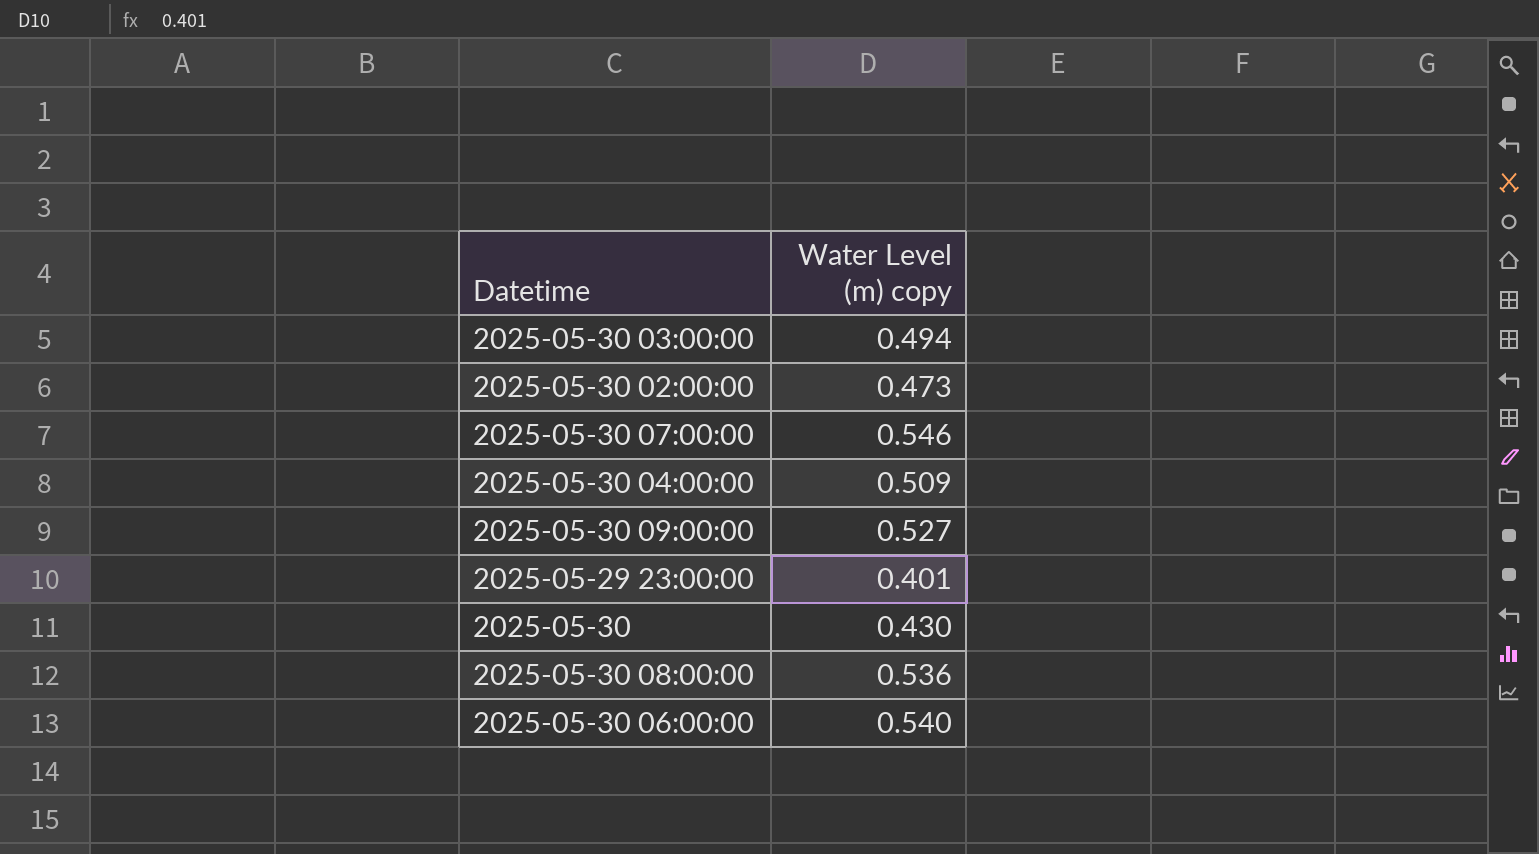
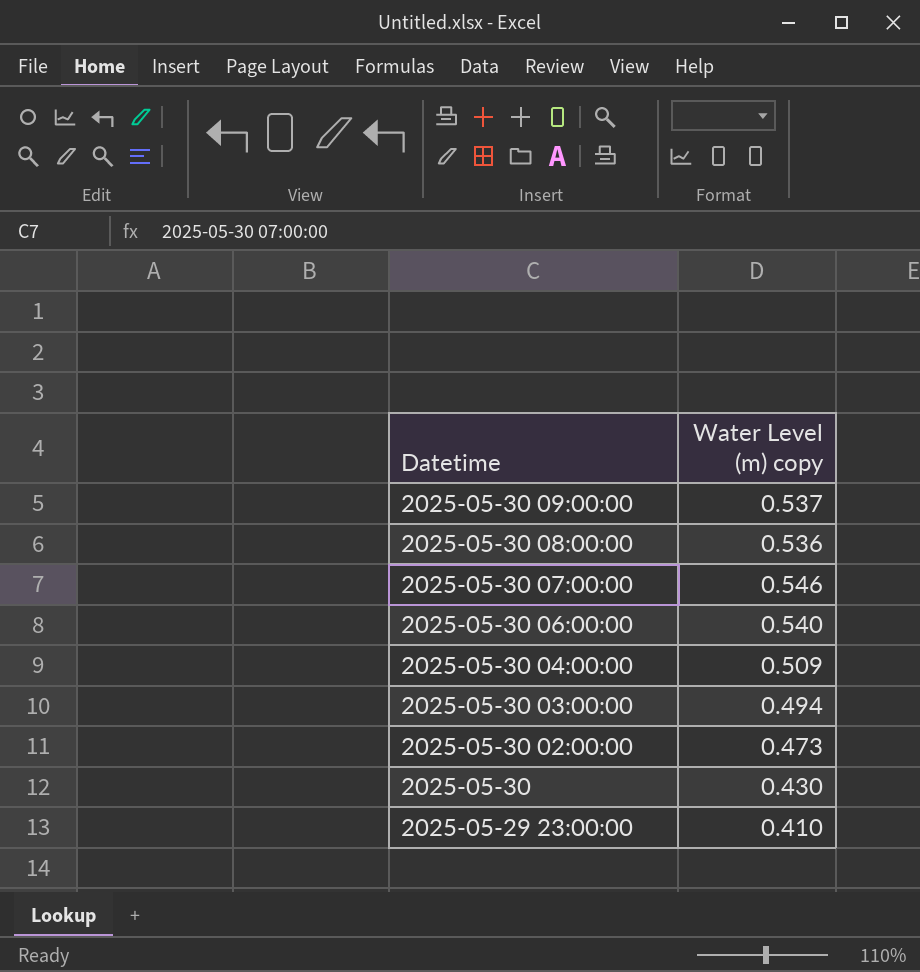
row order: none -> Datetime descending
2025-05-30 09:00:00 | Water Level (m) copy: 0.527 -> 0.537
2025-05-29 23:00:00 | Water Level (m) copy: 0.401 -> 0.410

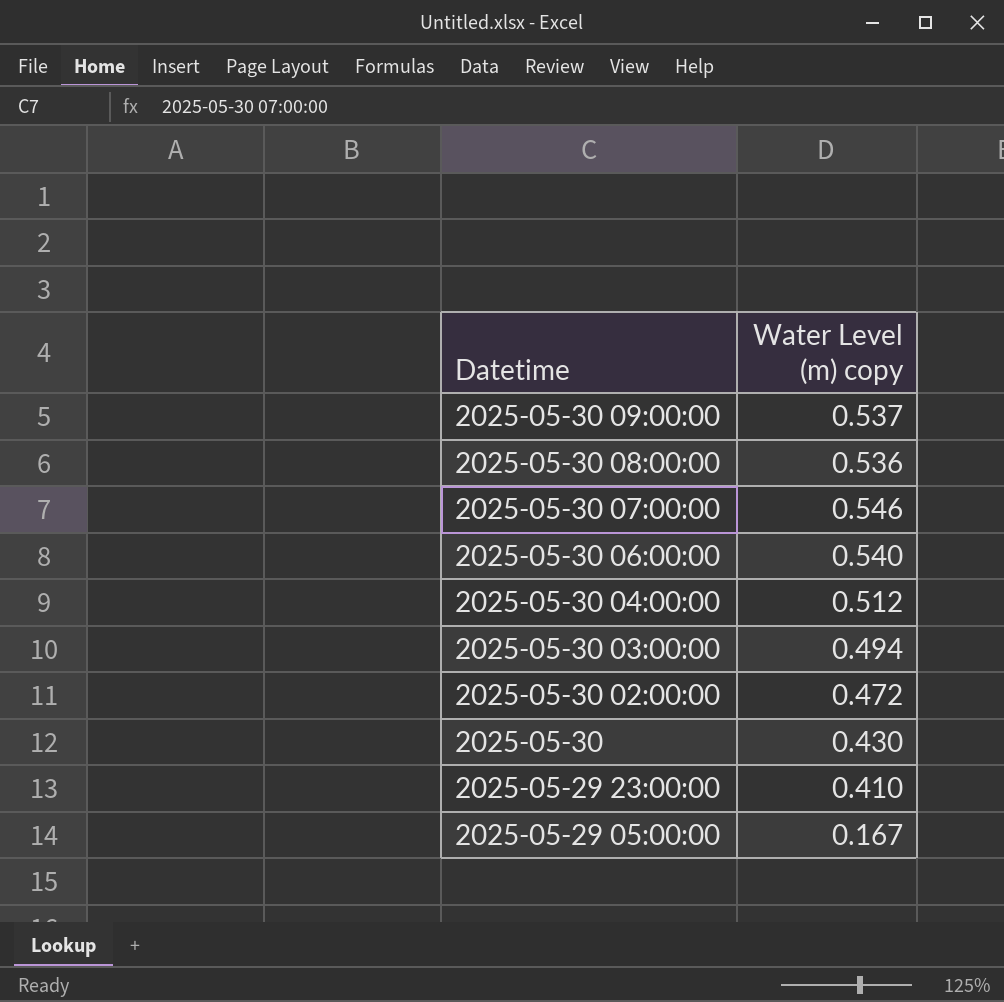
2025-05-30 04:00:00 | Water Level (m) copy: 0.509 -> 0.512
2025-05-30 02:00:00 | Water Level (m) copy: 0.473 -> 0.472
row 2025-05-29 05:00:00: none -> 0.167

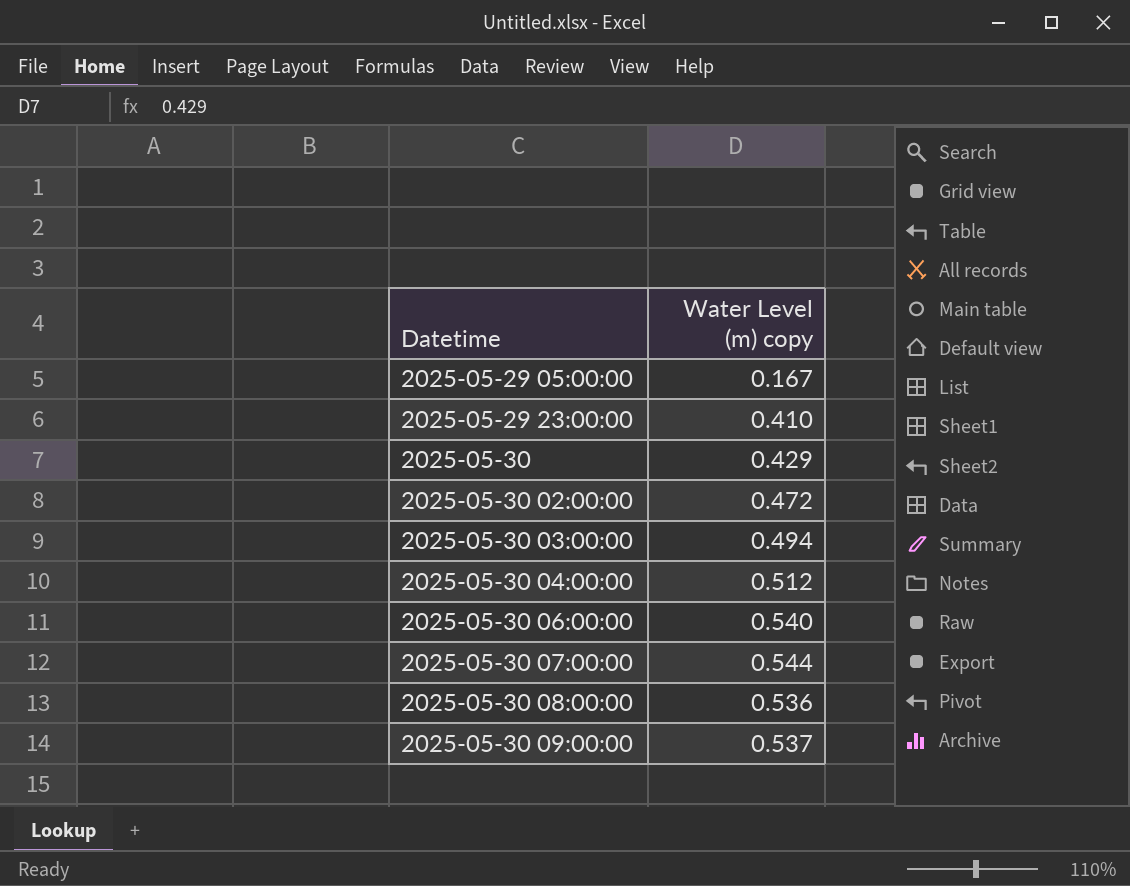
row order: Datetime descending -> Datetime ascending
2025-05-30 | Water Level (m) copy: 0.430 -> 0.429
2025-05-30 07:00:00 | Water Level (m) copy: 0.546 -> 0.544

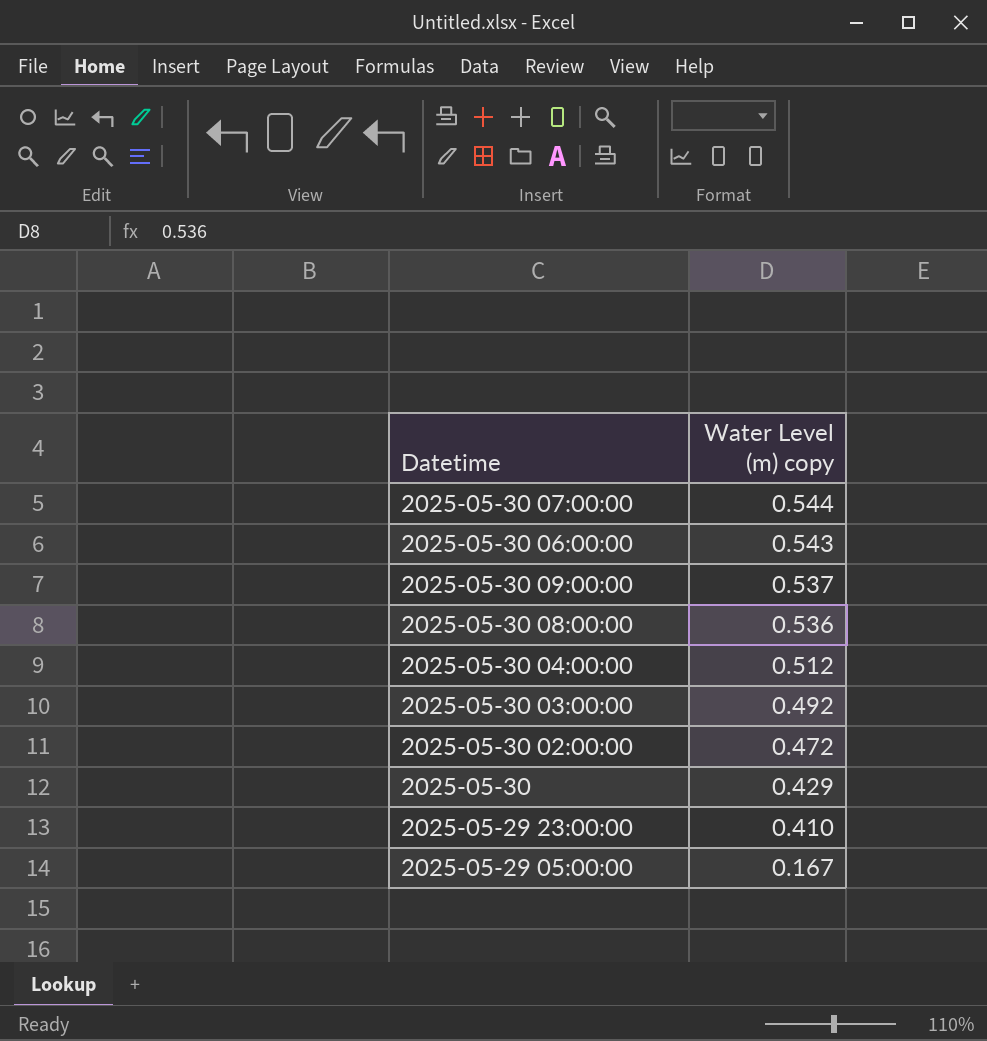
row order: Datetime ascending -> Water Level (m) copy descending
2025-05-30 06:00:00 | Water Level (m) copy: 0.540 -> 0.543
2025-05-30 03:00:00 | Water Level (m) copy: 0.494 -> 0.492

